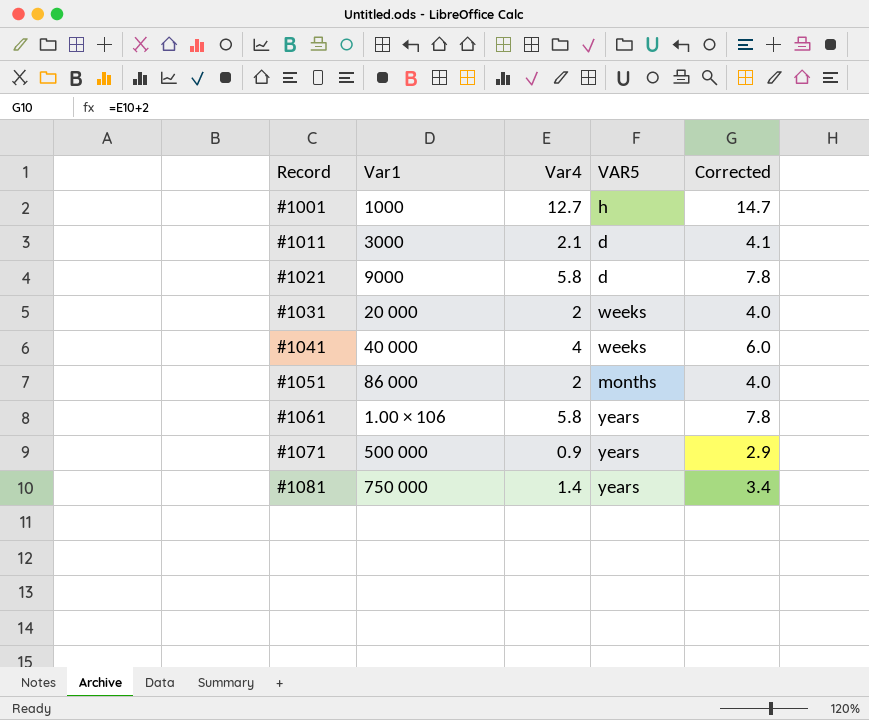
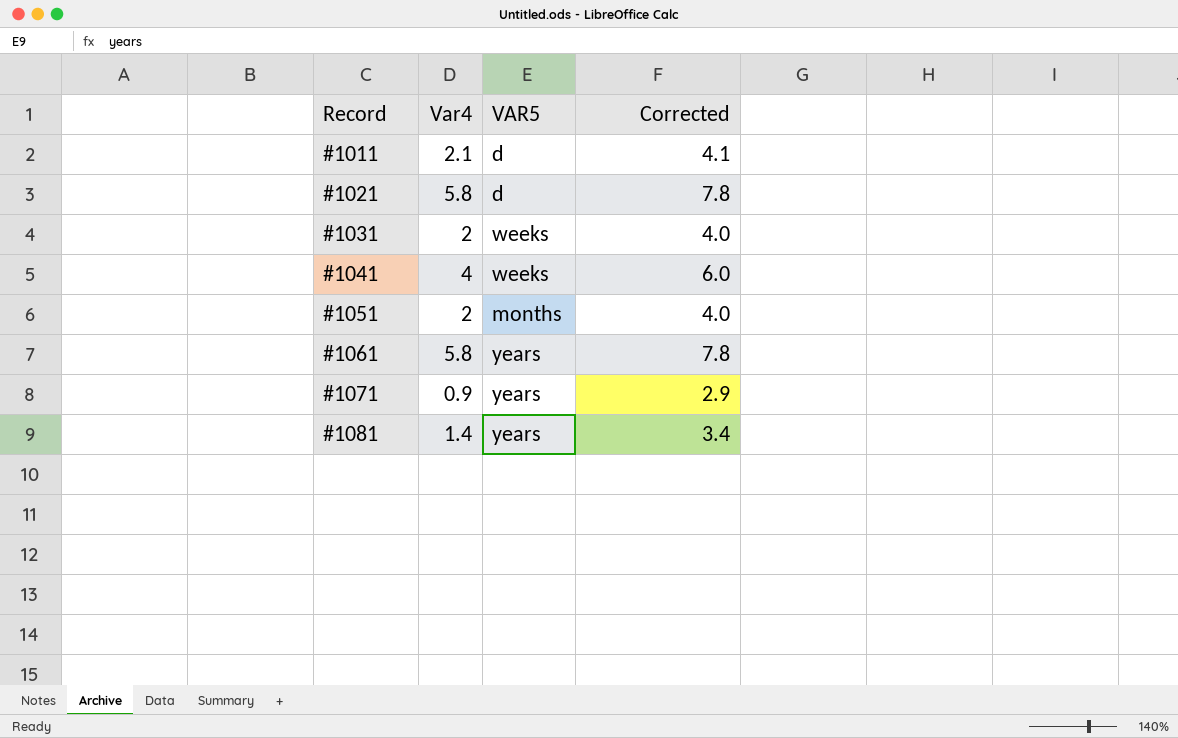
column Var1 | position: 2 -> none
row #1001: 1000 | 12.7 | h | 14.7 -> none

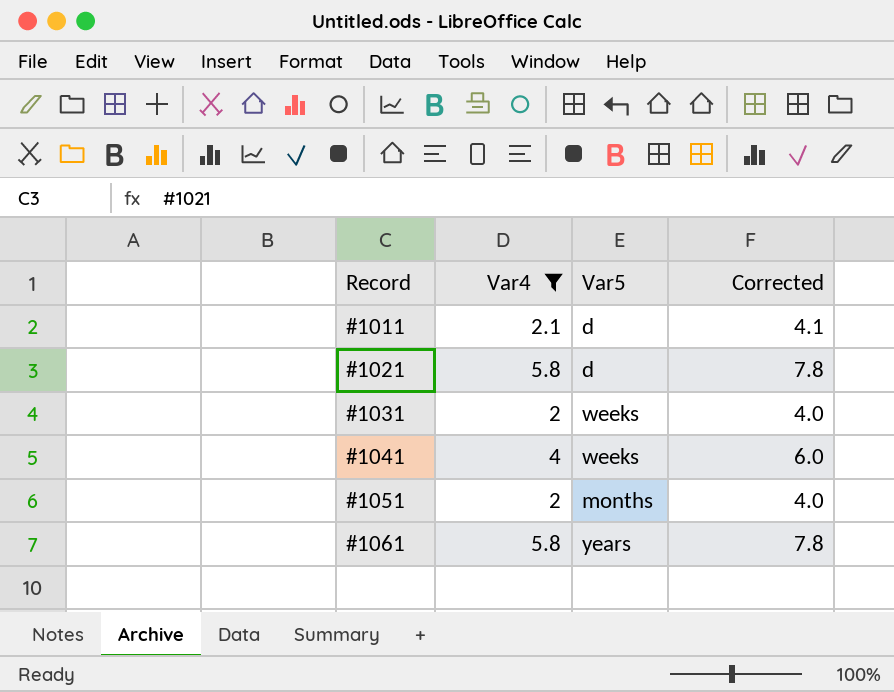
filter: none -> Var4 >= 2
column name: VAR5 -> Var5

